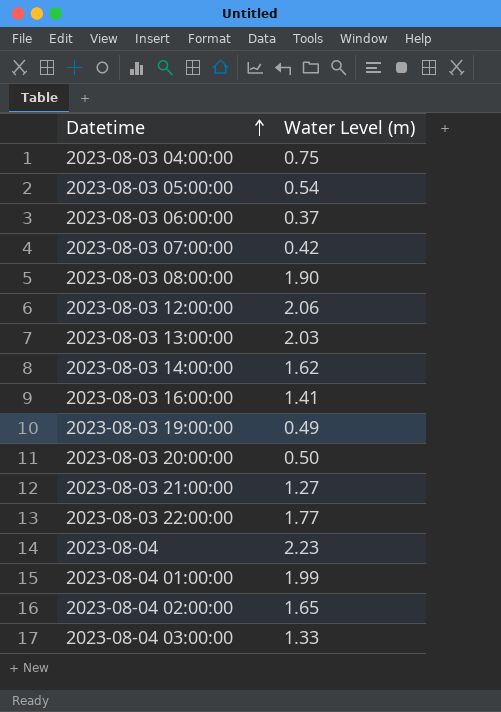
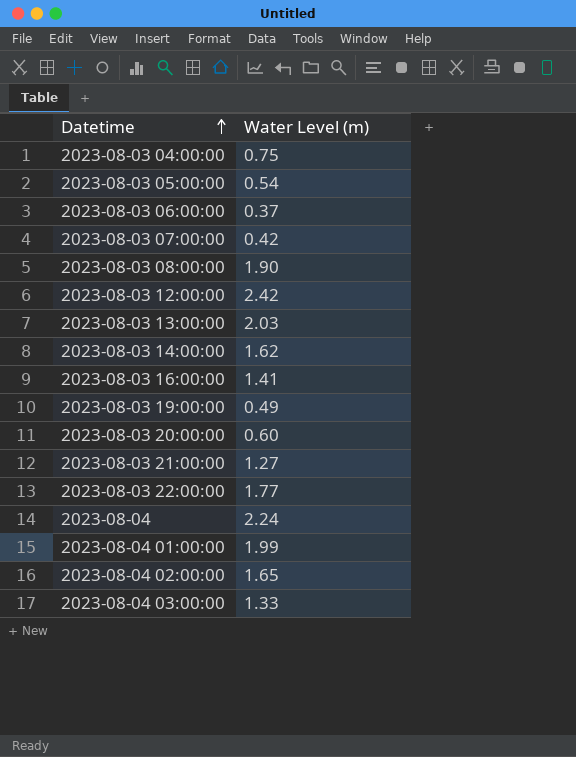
2023-08-03 12:00:00 | Water Level (m): 2.06 -> 2.42
2023-08-03 20:00:00 | Water Level (m): 0.50 -> 0.60
2023-08-04 | Water Level (m): 2.23 -> 2.24

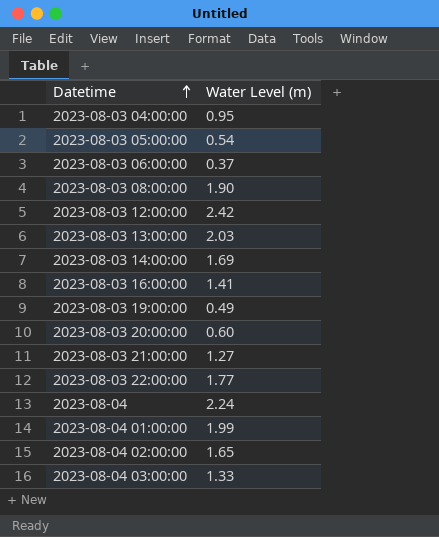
row 2023-08-03 07:00:00: 0.42 -> none
2023-08-03 04:00:00 | Water Level (m): 0.75 -> 0.95
2023-08-03 14:00:00 | Water Level (m): 1.62 -> 1.69

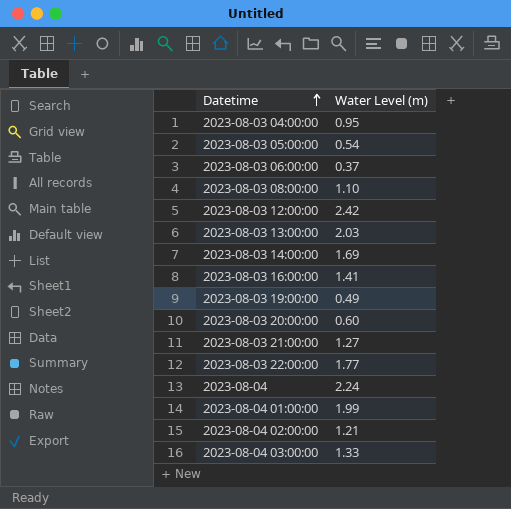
2023-08-03 08:00:00 | Water Level (m): 1.90 -> 1.10
2023-08-04 02:00:00 | Water Level (m): 1.65 -> 1.21

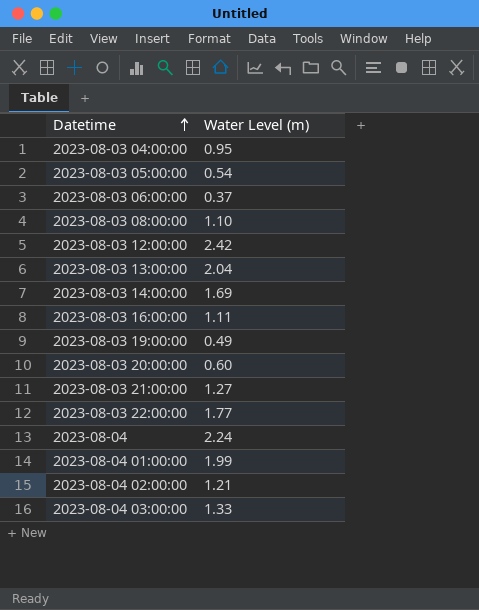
2023-08-03 13:00:00 | Water Level (m): 2.03 -> 2.04
2023-08-03 16:00:00 | Water Level (m): 1.41 -> 1.11

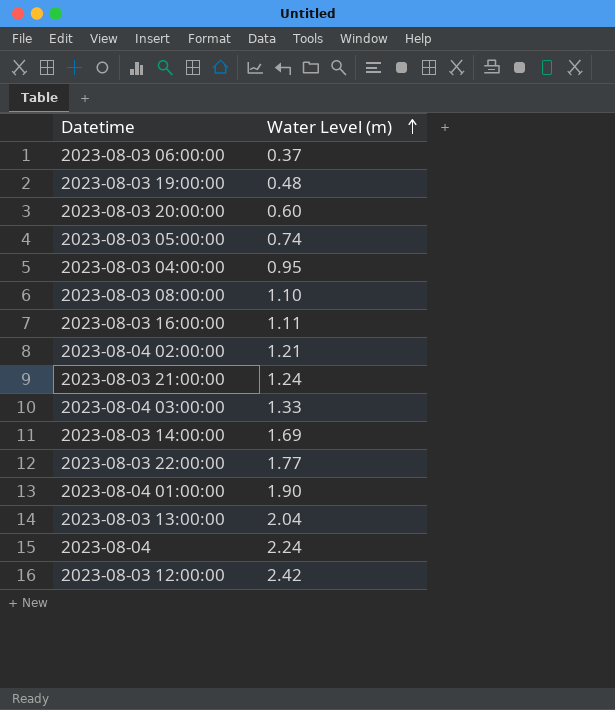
row order: Datetime ascending -> Water Level (m) ascending
2023-08-03 19:00:00 | Water Level (m): 0.49 -> 0.48
2023-08-03 05:00:00 | Water Level (m): 0.54 -> 0.74
2023-08-03 21:00:00 | Water Level (m): 1.27 -> 1.24
2023-08-04 01:00:00 | Water Level (m): 1.99 -> 1.90

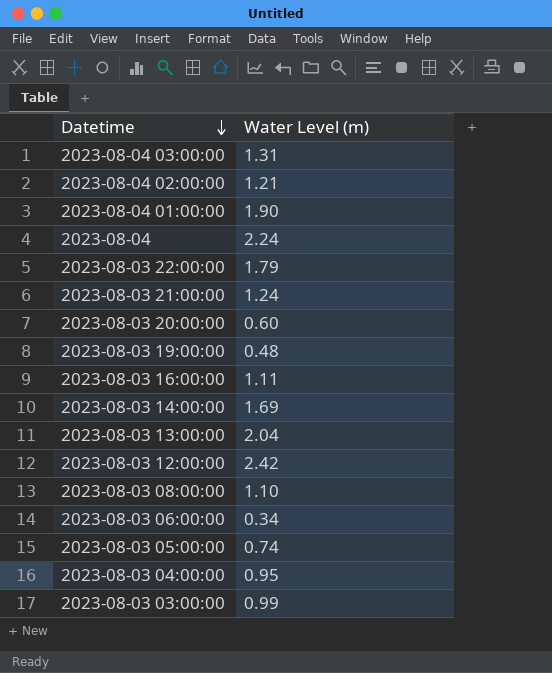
row order: Water Level (m) ascending -> Datetime descending
2023-08-04 03:00:00 | Water Level (m): 1.33 -> 1.31
2023-08-03 22:00:00 | Water Level (m): 1.77 -> 1.79
2023-08-03 06:00:00 | Water Level (m): 0.37 -> 0.34
row 2023-08-03 03:00:00: none -> 0.99

